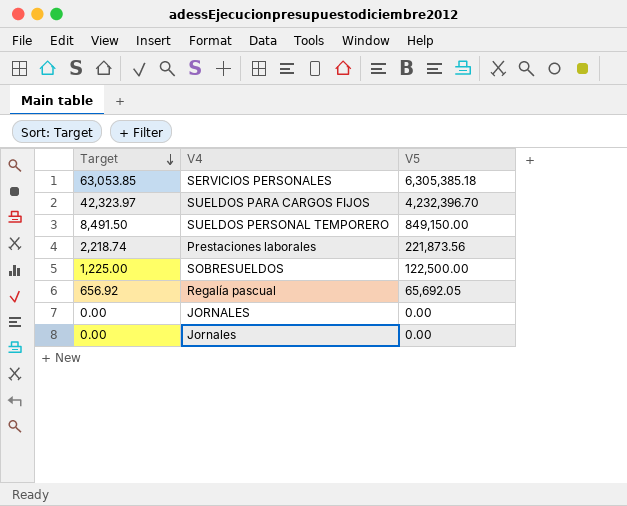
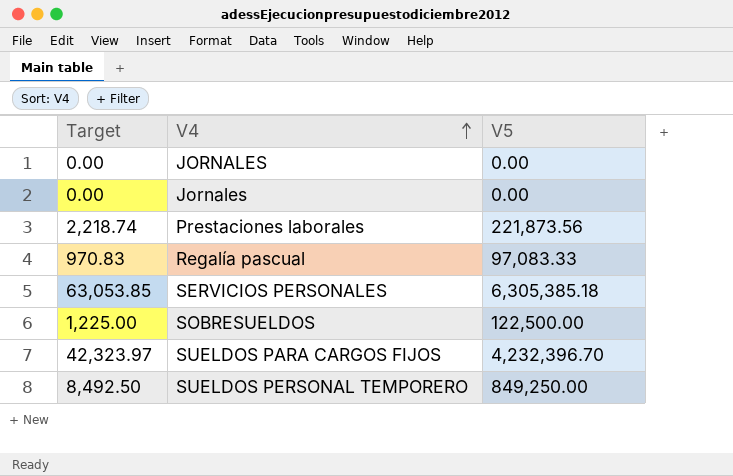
row order: Target descending -> V4 ascending
Regalía pascual | Target: 656.92 -> 970.83
Regalía pascual | V5: 65,692.05 -> 97,083.33
SUELDOS PERSONAL TEMPORERO | Target: 8,491.50 -> 8,492.50
SUELDOS PERSONAL TEMPORERO | V5: 849,150.00 -> 849,250.00

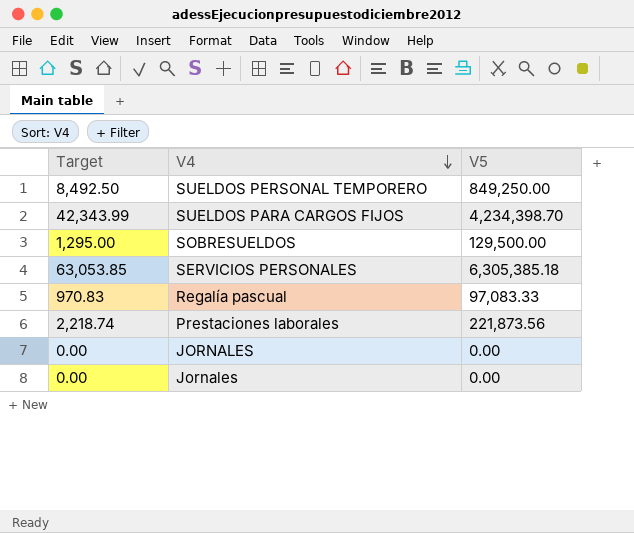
row order: V4 ascending -> V4 descending
SUELDOS PARA CARGOS FIJOS | Target: 42,323.97 -> 42,343.99
SUELDOS PARA CARGOS FIJOS | V5: 4,232,396.70 -> 4,234,398.70
SOBRESUELDOS | Target: 1,225.00 -> 1,295.00
SOBRESUELDOS | V5: 122,500.00 -> 129,500.00

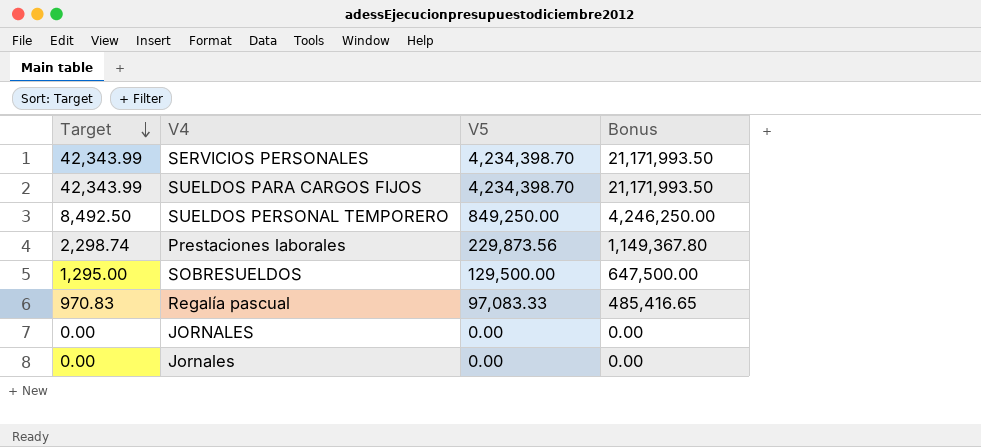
row order: V4 descending -> Target descending
column Bonus | formula: none -> [V5] * 5
SERVICIOS PERSONALES | Target: 63,053.85 -> 42,343.99
SERVICIOS PERSONALES | V5: 6,305,385.18 -> 4,234,398.70
Prestaciones laborales | Target: 2,218.74 -> 2,298.74
Prestaciones laborales | V5: 221,873.56 -> 229,873.56

